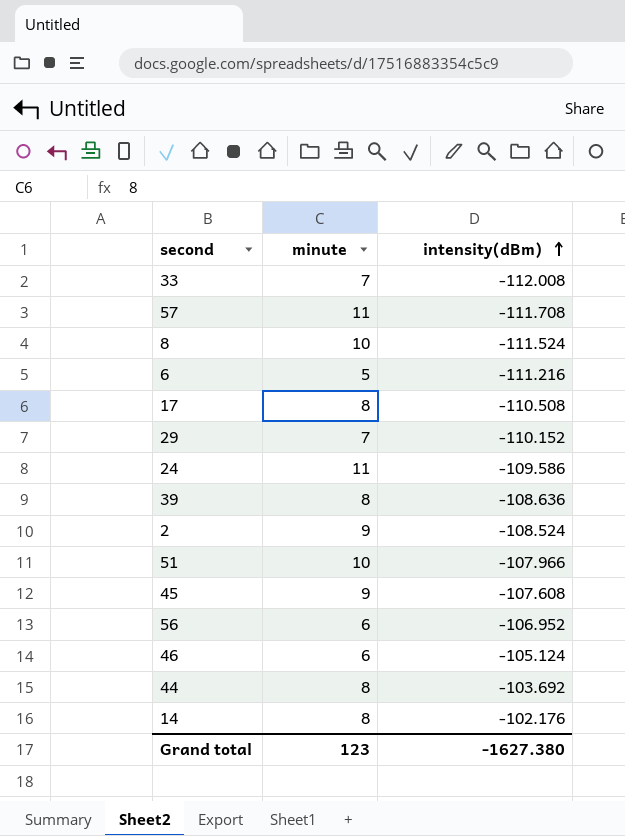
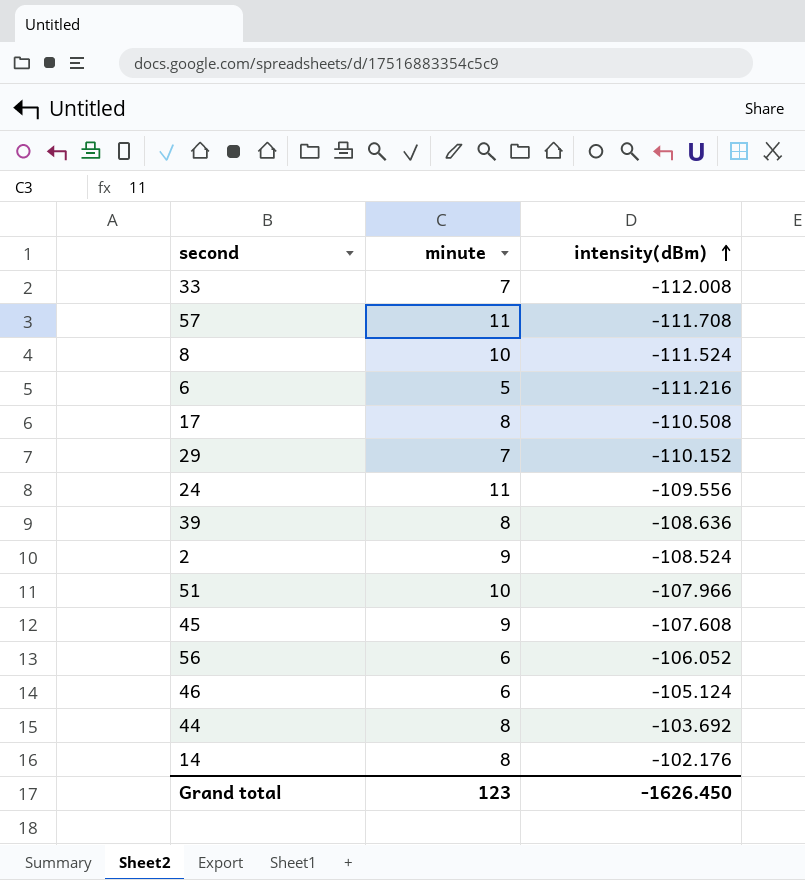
24 | intensity(dBm): -109.586 -> -109.556
56 | intensity(dBm): -106.952 -> -106.052
Grand total | intensity(dBm): -1627.380 -> -1626.450

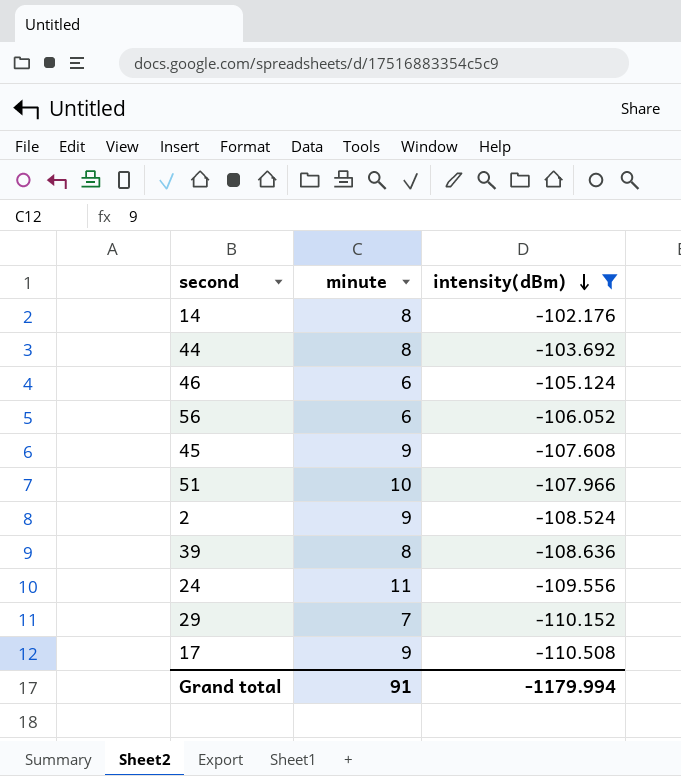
filter: none -> intensity(dBm) >= -110.508
row order: intensity(dBm) ascending -> intensity(dBm) descending
17 | minute: 8 -> 9
Grand total | minute: 123 -> 91
Grand total | intensity(dBm): -1626.450 -> -1179.994

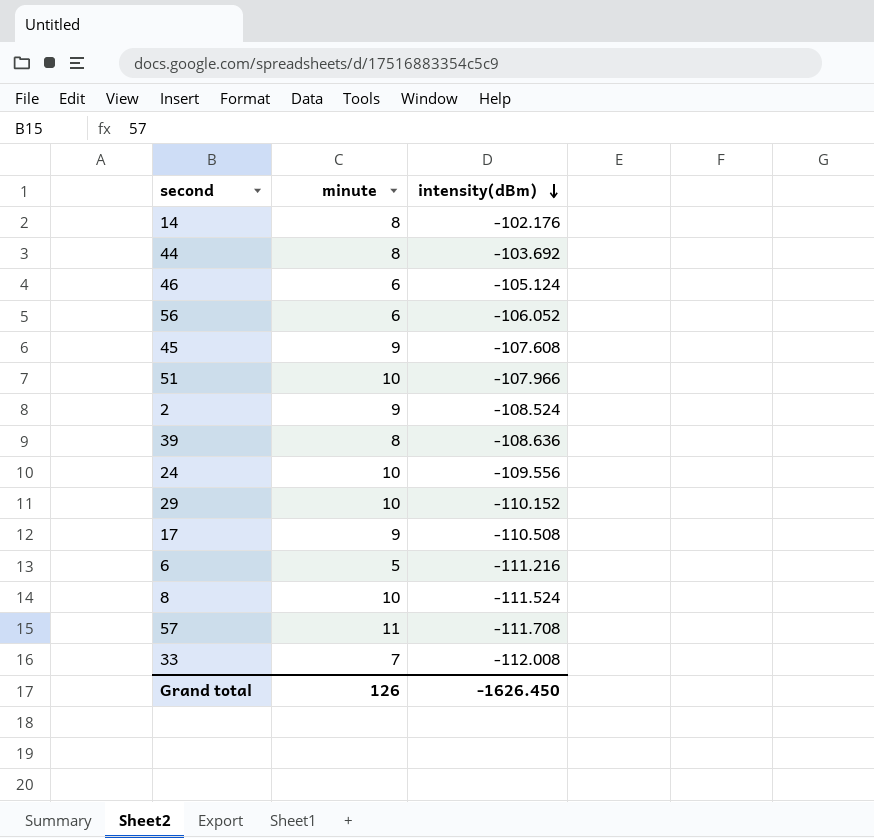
filter: intensity(dBm) >= -110.508 -> none
24 | minute: 11 -> 10
29 | minute: 7 -> 10
Grand total | minute: 91 -> 126
Grand total | intensity(dBm): -1179.994 -> -1626.450

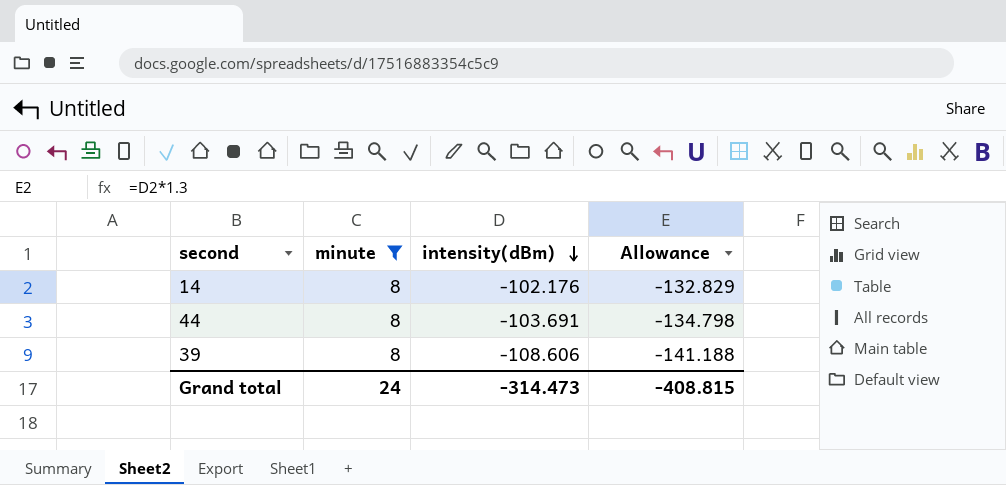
filter: none -> minute = 8
column Allowance | formula: none -> [intensity(dBm)] * 1.3
44 | intensity(dBm): -103.692 -> -103.691
39 | intensity(dBm): -108.636 -> -108.606
Grand total | minute: 126 -> 24
Grand total | intensity(dBm): -1626.450 -> -314.473

